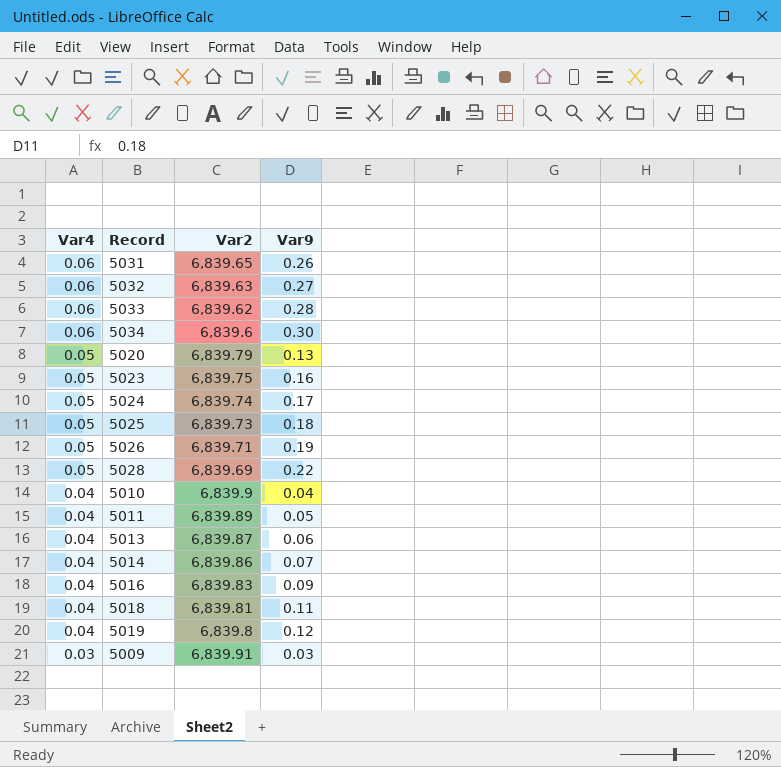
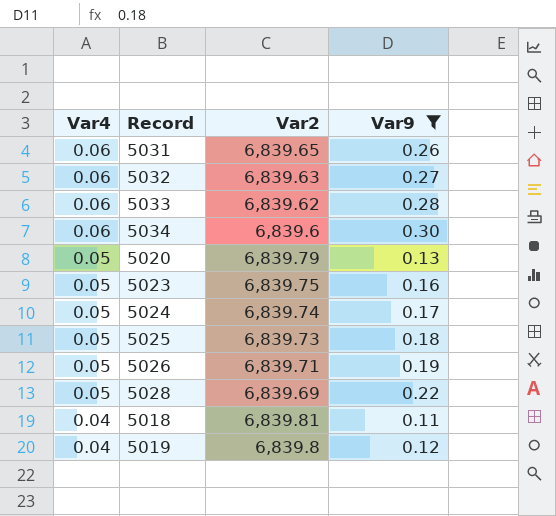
filter: none -> Var9 >= 0.11

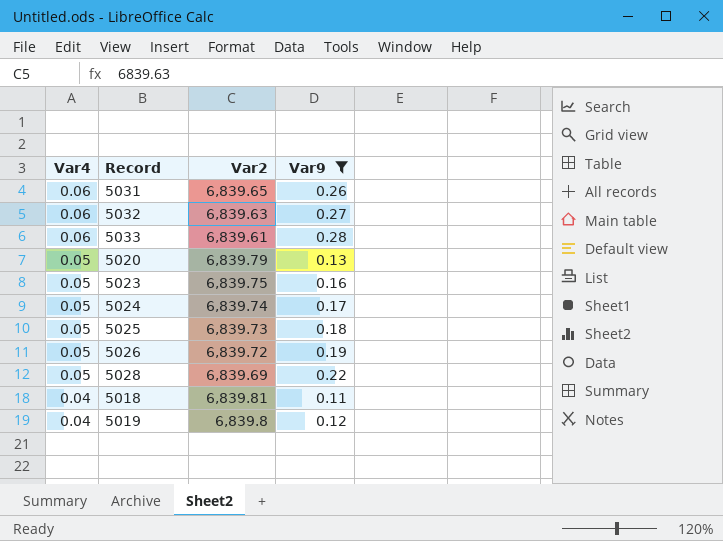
row 5034: 0.06 | 6,839.6 | 0.30 -> none
5033 | Var2: 6,839.62 -> 6,839.61
5026 | Var2: 6,839.71 -> 6,839.72

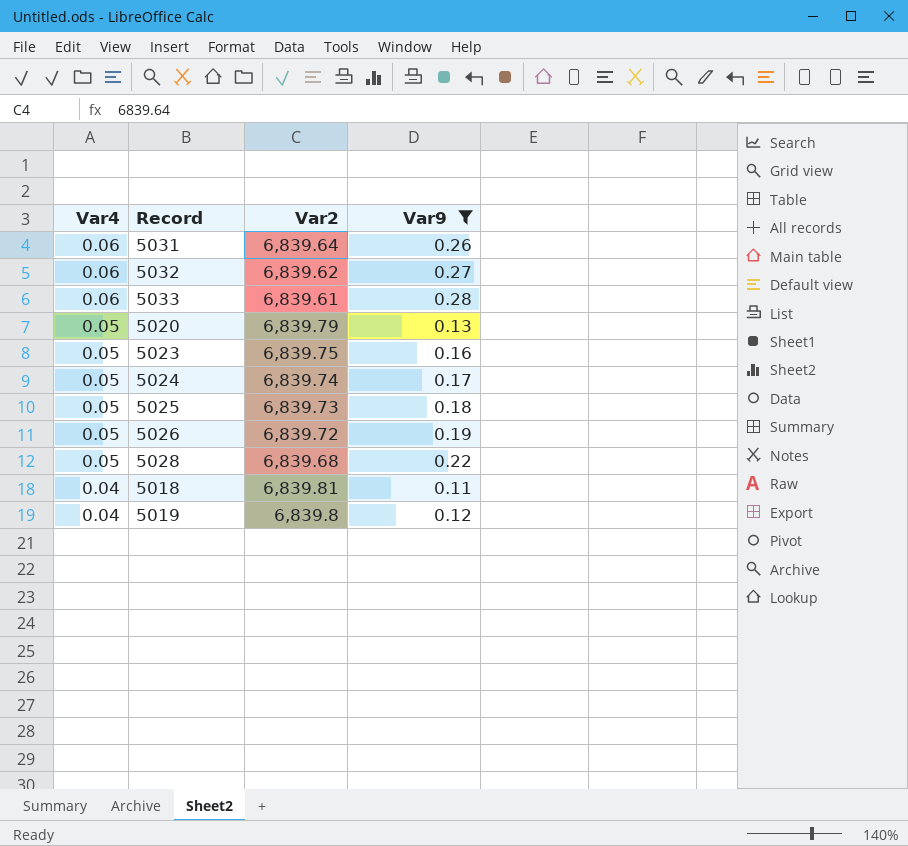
5031 | Var2: 6,839.65 -> 6,839.64
5032 | Var2: 6,839.63 -> 6,839.62
5028 | Var2: 6,839.69 -> 6,839.68

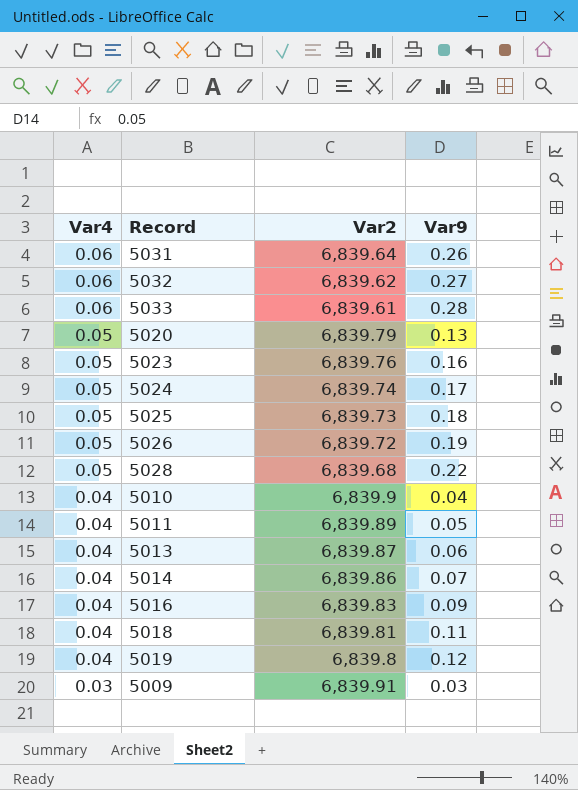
filter: Var9 >= 0.11 -> none
5023 | Var2: 6,839.75 -> 6,839.76

